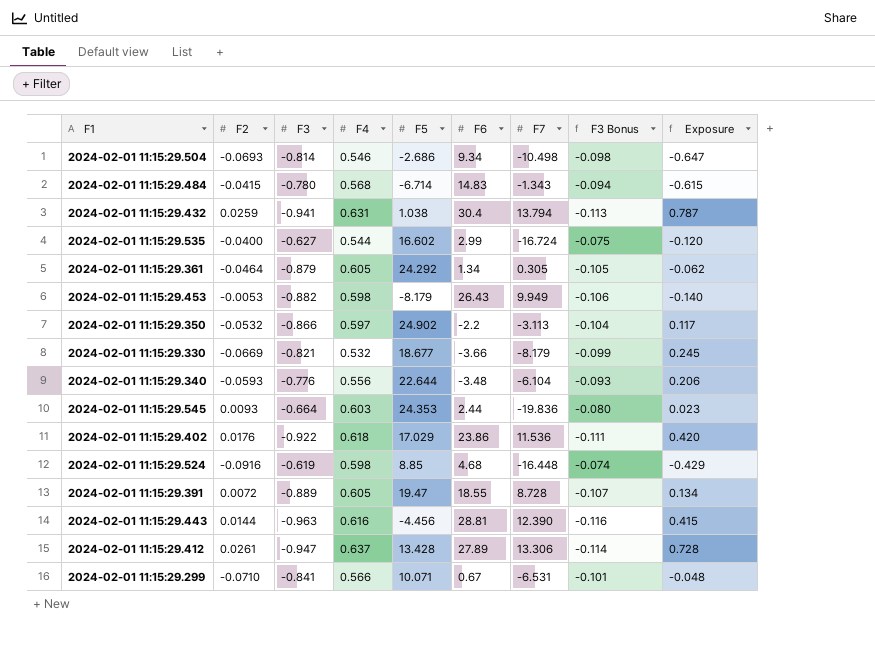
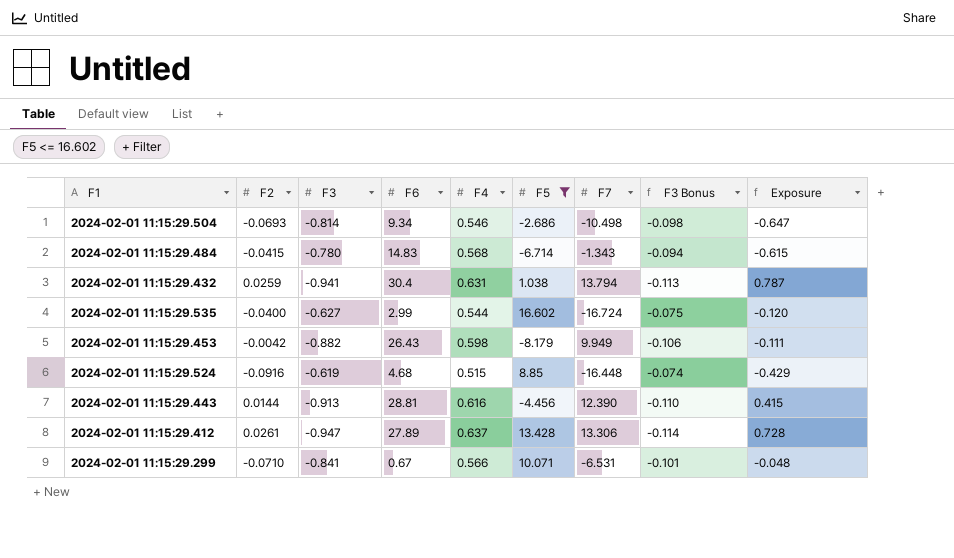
filter: none -> F5 <= 16.602
column F6 | position: 6 -> 4
2024-02-01 11:15:29.453 | F2: -0.0053 -> -0.0042
2024-02-01 11:15:29.453 | Exposure: -0.140 -> -0.111
2024-02-01 11:15:29.524 | F4: 0.598 -> 0.515
2024-02-01 11:15:29.443 | F3: -0.963 -> -0.913
2024-02-01 11:15:29.443 | F3 Bonus: -0.116 -> -0.110

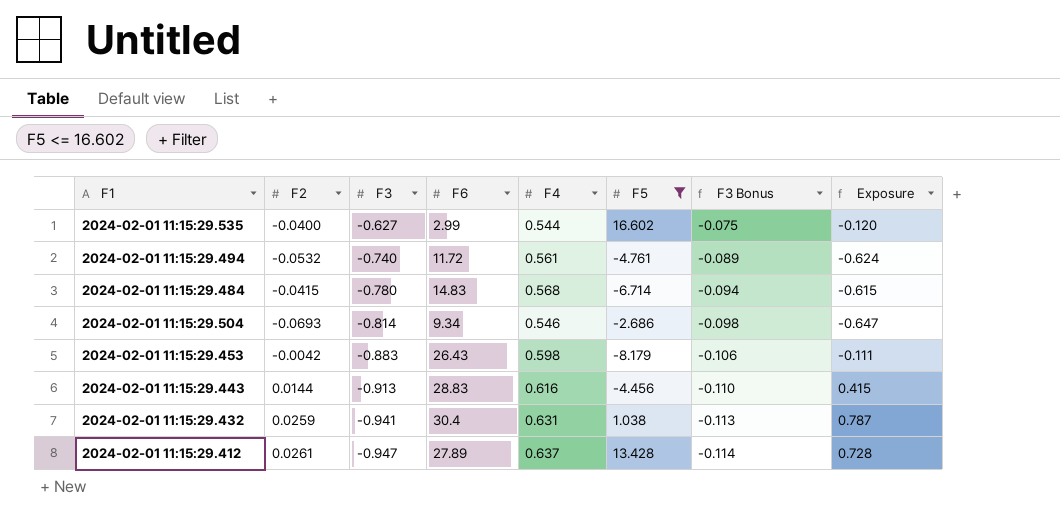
row order: none -> F3 descending
column F7 | position: 7 -> none
row 2024-02-01 11:15:29.524: -0.0916 | -0.619 | 4.68 | 0.515 | 8.85 | -16.448 | -0.074 | -0.429 -> none
row 2024-02-01 11:15:29.299: -0.0710 | -0.841 | 0.67 | 0.566 | 10.071 | -6.531 | -0.101 | -0.048 -> none
row 2024-02-01 11:15:29.494: none -> -0.0532 | -0.740 | 11.72 | 0.561 | -4.761 | -0.089 | -0.624
2024-02-01 11:15:29.453 | F3: -0.882 -> -0.883
2024-02-01 11:15:29.443 | F6: 28.81 -> 28.83

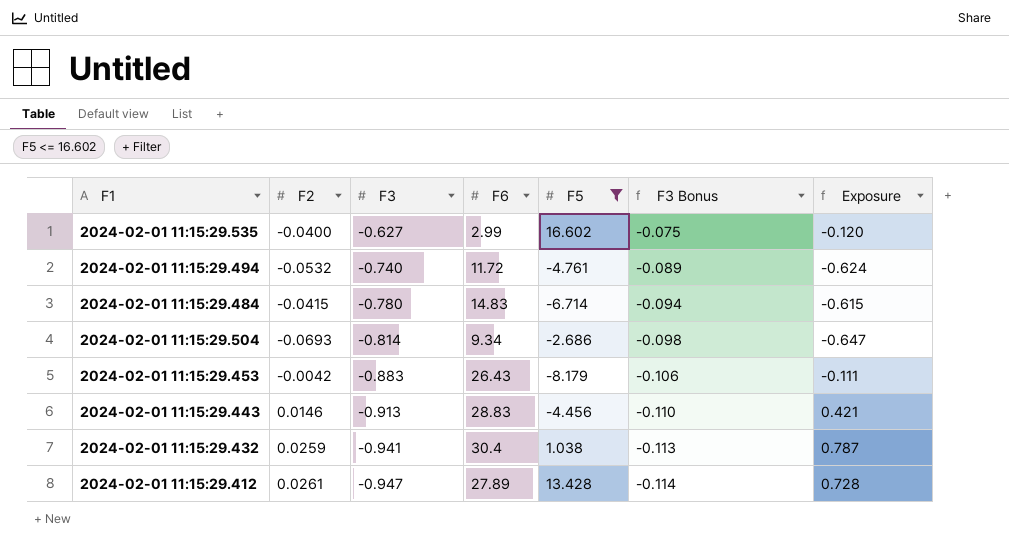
column F4 | position: 5 -> none
2024-02-01 11:15:29.443 | F2: 0.0144 -> 0.0146
2024-02-01 11:15:29.443 | Exposure: 0.415 -> 0.421

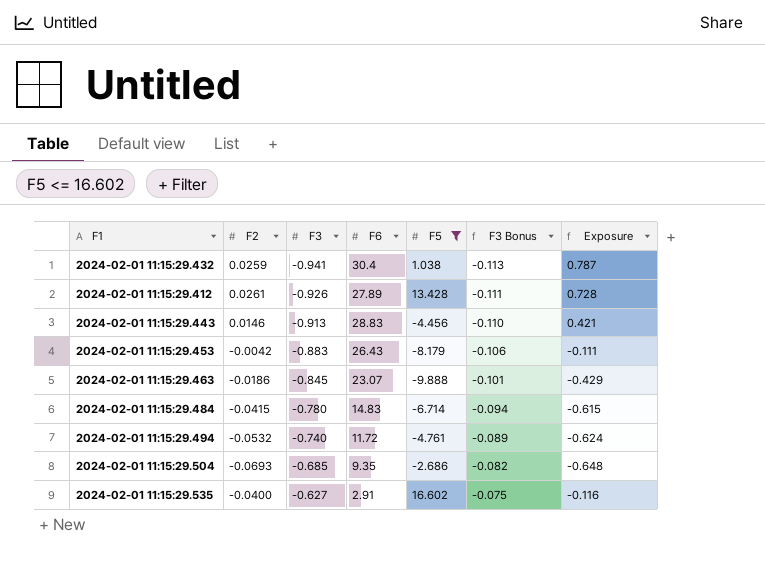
row order: F3 descending -> F3 ascending
2024-02-01 11:15:29.412 | F3: -0.947 -> -0.926
2024-02-01 11:15:29.412 | F3 Bonus: -0.114 -> -0.111
row 2024-02-01 11:15:29.463: none -> -0.0186 | -0.845 | 23.07 | -9.888 | -0.101 | -0.429
2024-02-01 11:15:29.504 | F3: -0.814 -> -0.685
2024-02-01 11:15:29.504 | F6: 9.34 -> 9.35
2024-02-01 11:15:29.504 | F3 Bonus: -0.098 -> -0.082
2024-02-01 11:15:29.504 | Exposure: -0.647 -> -0.648
2024-02-01 11:15:29.535 | F6: 2.99 -> 2.91
2024-02-01 11:15:29.535 | Exposure: -0.120 -> -0.116

